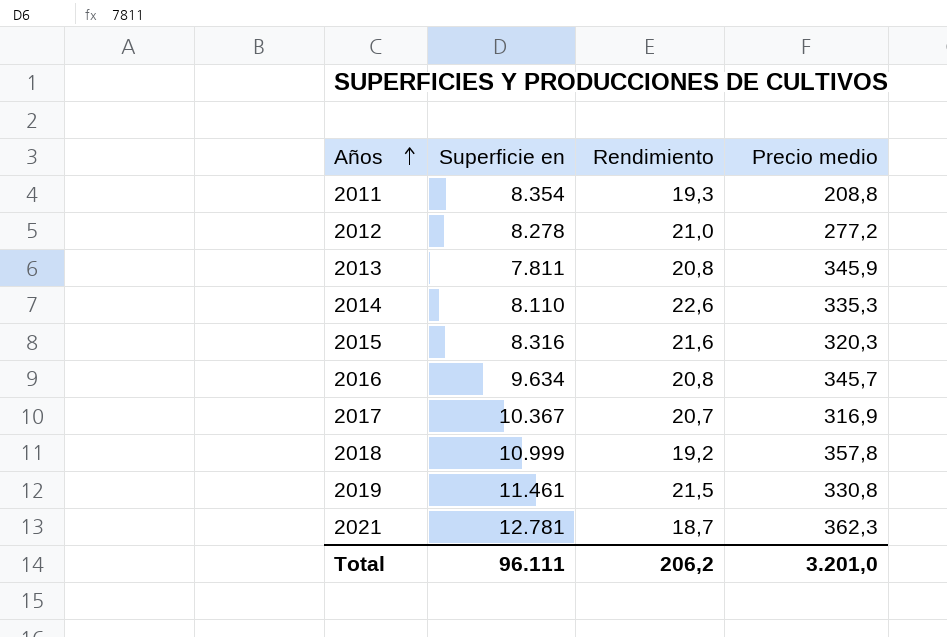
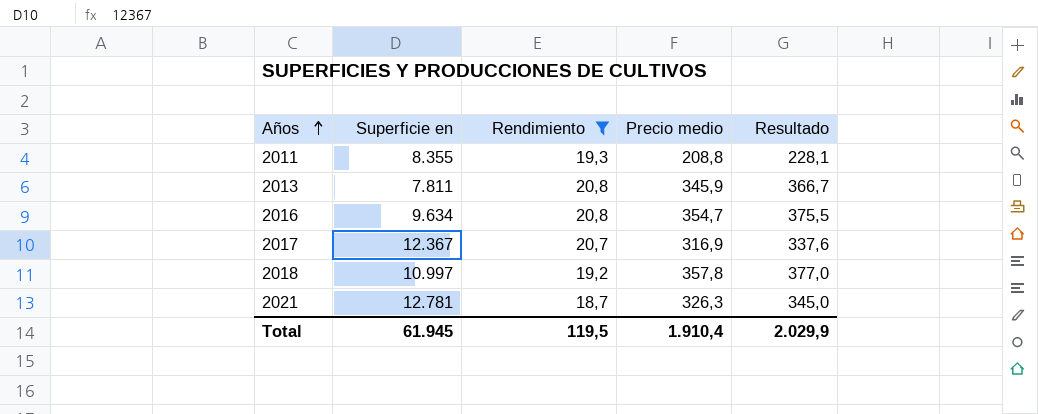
filter: none -> Rendimiento <= 20,8
column Resultado | formula: none -> [Rendimiento] + [Precio medio]
2011 | Superficie en: 8.354 -> 8.355
2016 | Precio medio: 345,7 -> 354,7
2017 | Superficie en: 10.367 -> 12.367
2018 | Superficie en: 10.999 -> 10.997
2021 | Precio medio: 362,3 -> 326,3
Total | Superficie en: 96.111 -> 61.945
Total | Rendimiento: 206,2 -> 119,5
Total | Precio medio: 3.201,0 -> 1.910,4

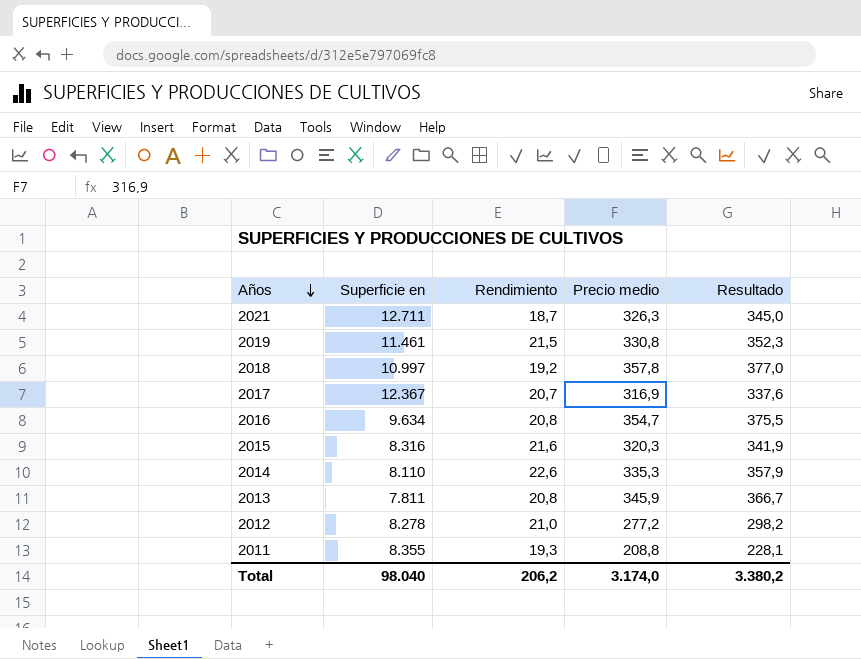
filter: Rendimiento <= 20,8 -> none
row order: Años ascending -> Años descending
2021 | Superficie en: 12.781 -> 12.711
Total | Superficie en: 61.945 -> 98.040
Total | Rendimiento: 119,5 -> 206,2
Total | Precio medio: 1.910,4 -> 3.174,0
Total | Resultado: 2.029,9 -> 3.380,2

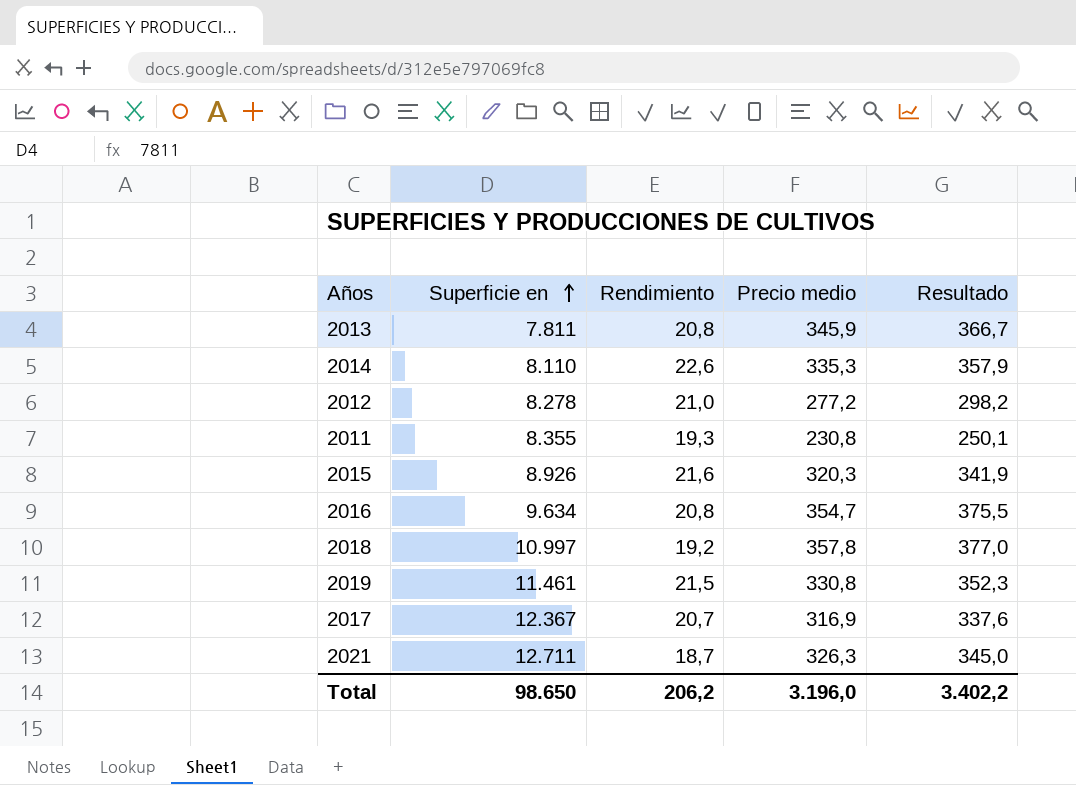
row order: Años descending -> Superficie en ascending
2011 | Precio medio: 208,8 -> 230,8
2011 | Resultado: 228,1 -> 250,1
2015 | Superficie en: 8.316 -> 8.926
Total | Superficie en: 98.040 -> 98.650
Total | Precio medio: 3.174,0 -> 3.196,0
Total | Resultado: 3.380,2 -> 3.402,2

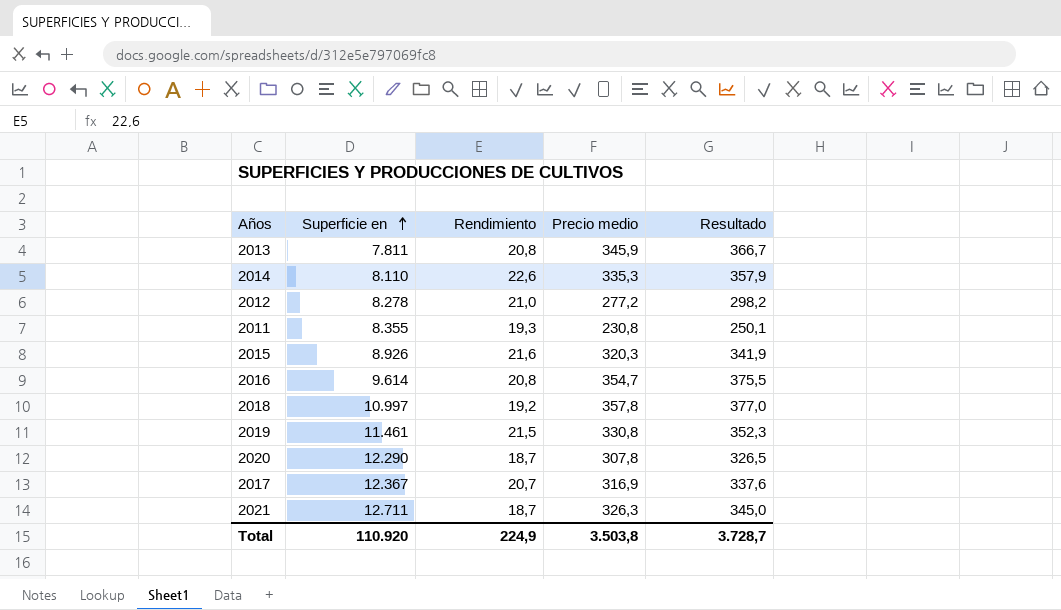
2016 | Superficie en: 9.634 -> 9.614
row 2020: none -> 12.290 | 18,7 | 307,8 | 326,5
Total | Superficie en: 98.650 -> 110.920
Total | Rendimiento: 206,2 -> 224,9
Total | Precio medio: 3.196,0 -> 3.503,8
Total | Resultado: 3.402,2 -> 3.728,7

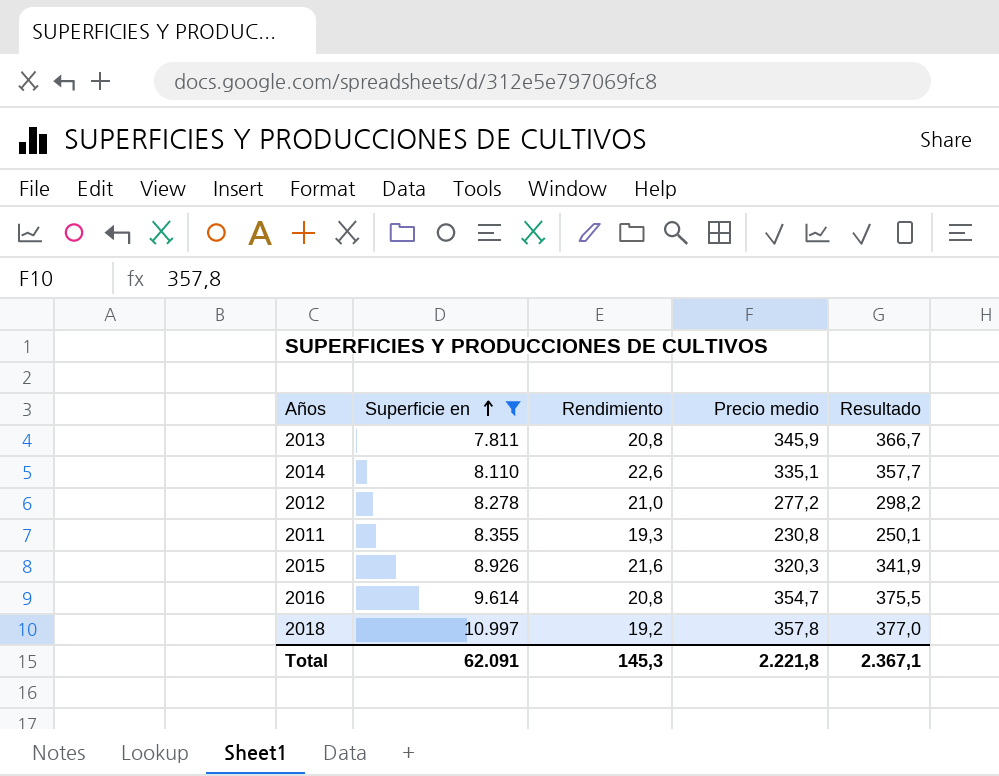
filter: none -> Superficie en <= 10.997
2014 | Precio medio: 335,3 -> 335,1
2014 | Resultado: 357,9 -> 357,7
Total | Superficie en: 110.920 -> 62.091
Total | Rendimiento: 224,9 -> 145,3
Total | Precio medio: 3.503,8 -> 2.221,8
Total | Resultado: 3.728,7 -> 2.367,1

